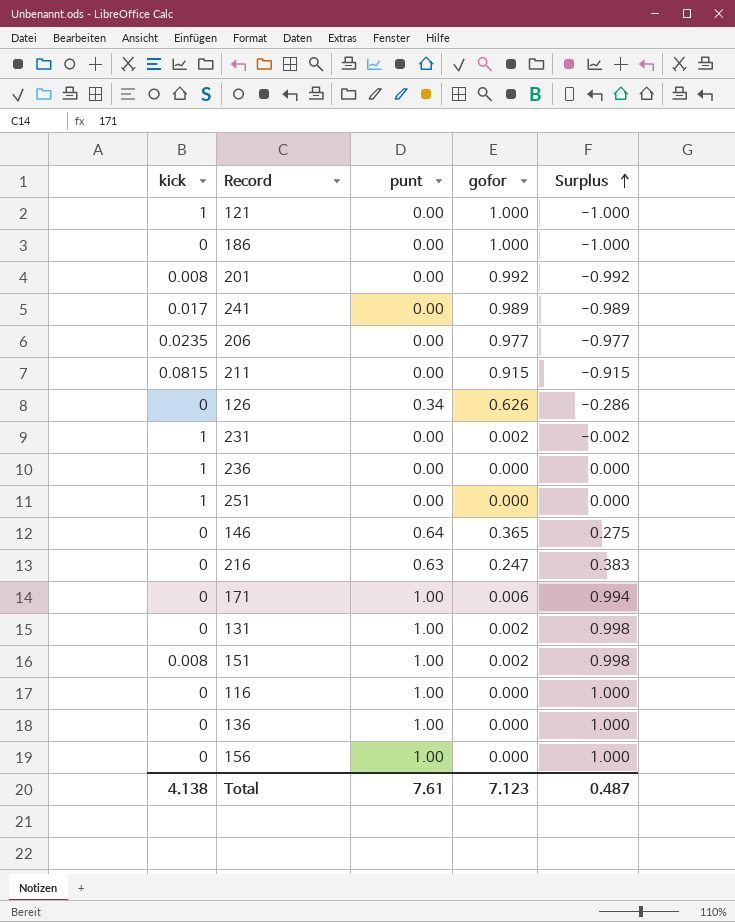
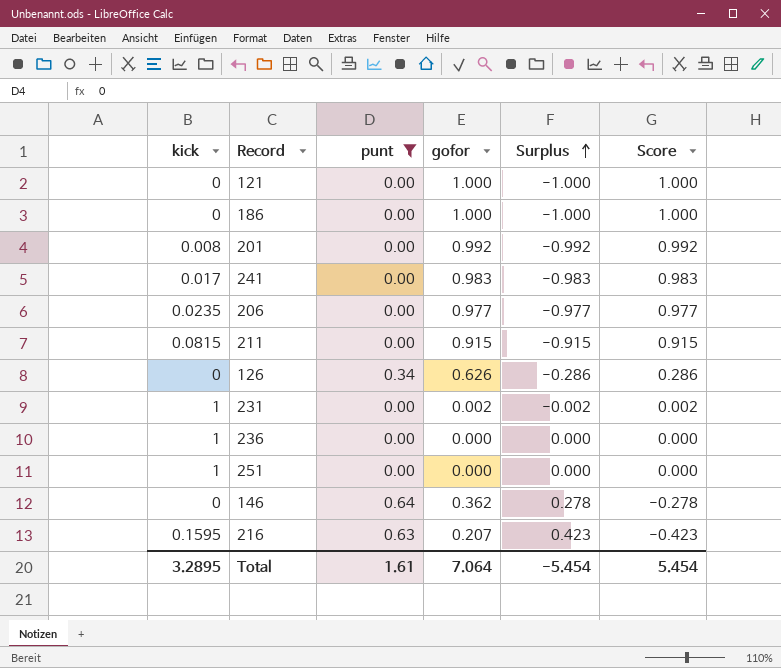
filter: none -> punt != 1.00
column Score | formula: none -> [gofor] - [punt]
121 | kick: 1 -> 0
241 | gofor: 0.989 -> 0.983
241 | Surplus: -0.989 -> -0.983
146 | gofor: 0.365 -> 0.362
146 | Surplus: 0.275 -> 0.278
216 | kick: 0 -> 0.1595
216 | gofor: 0.247 -> 0.207
216 | Surplus: 0.383 -> 0.423
Total | kick: 4.138 -> 3.2895
Total | punt: 7.61 -> 1.61
Total | gofor: 7.123 -> 7.064
Total | Surplus: 0.487 -> -5.454

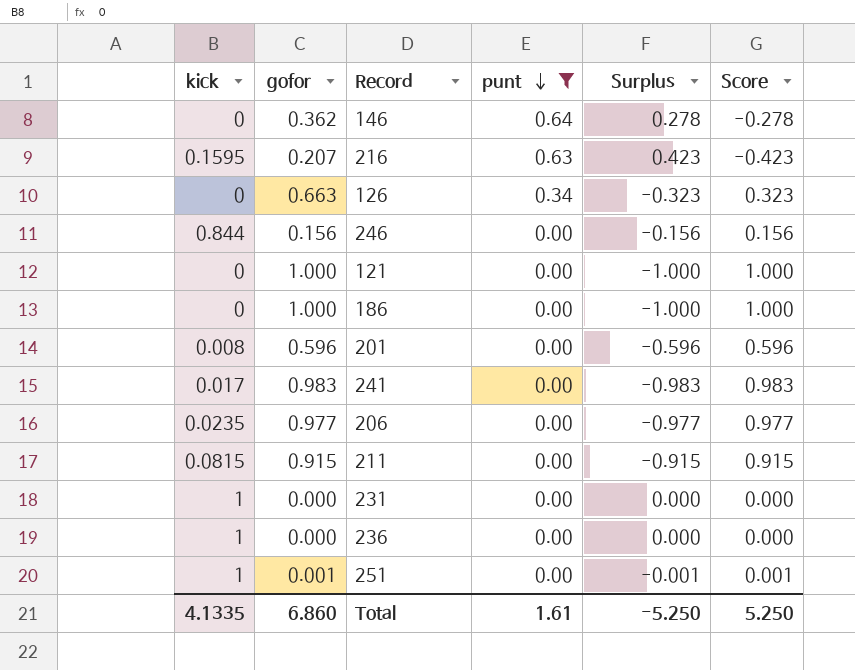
row order: Surplus ascending -> punt descending
column gofor | position: 4 -> 2
126 | gofor: 0.626 -> 0.663
126 | Surplus: -0.286 -> -0.323
126 | Score: 0.286 -> 0.323
row 246: none -> 0.844 | 0.156 | 0.00 | -0.156 | 0.156
201 | gofor: 0.992 -> 0.596
201 | Surplus: -0.992 -> -0.596
201 | Score: 0.992 -> 0.596
231 | gofor: 0.002 -> 0.000
231 | Surplus: -0.002 -> 0.000
231 | Score: 0.002 -> 0.000
251 | gofor: 0.000 -> 0.001
251 | Surplus: 0.000 -> -0.001
251 | Score: 0.000 -> 0.001
Total | kick: 3.2895 -> 4.1335
Total | gofor: 7.064 -> 6.860
Total | Surplus: -5.454 -> -5.250
Total | Score: 5.454 -> 5.250

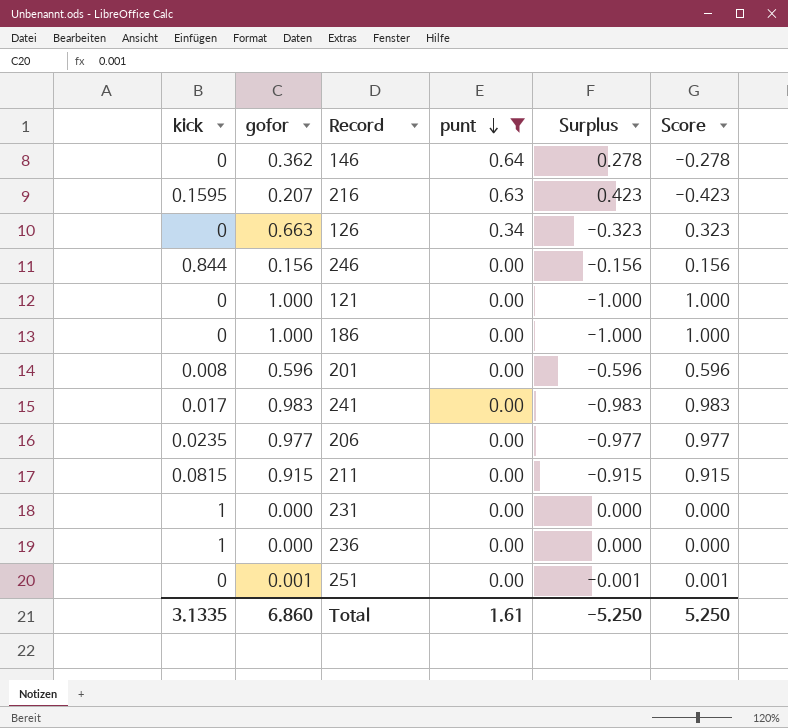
251 | kick: 1 -> 0
Total | kick: 4.1335 -> 3.1335

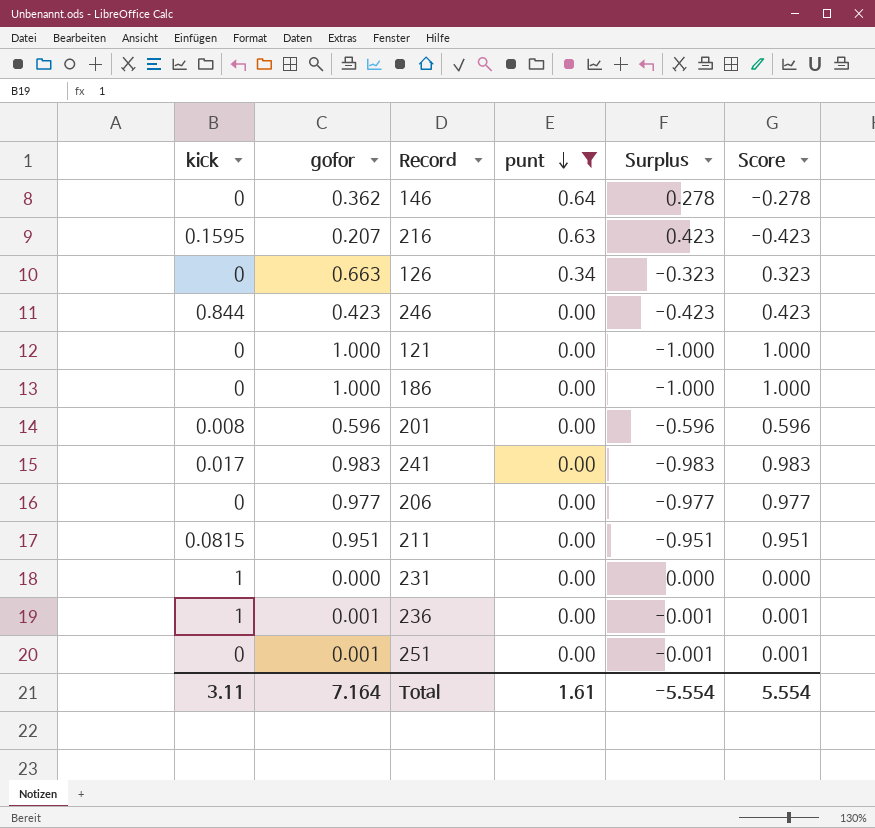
246 | gofor: 0.156 -> 0.423
246 | Surplus: -0.156 -> -0.423
246 | Score: 0.156 -> 0.423
206 | kick: 0.0235 -> 0
211 | gofor: 0.915 -> 0.951
211 | Surplus: -0.915 -> -0.951
211 | Score: 0.915 -> 0.951
236 | gofor: 0.000 -> 0.001
236 | Surplus: 0.000 -> -0.001
236 | Score: 0.000 -> 0.001
Total | kick: 3.1335 -> 3.11
Total | gofor: 6.860 -> 7.164
Total | Surplus: -5.250 -> -5.554
Total | Score: 5.250 -> 5.554

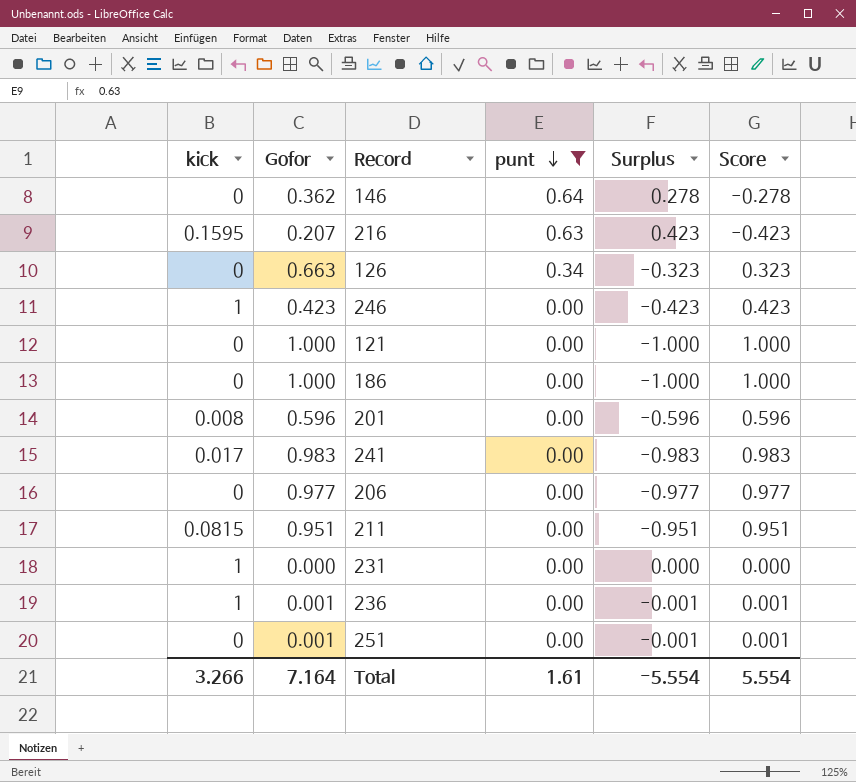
column name: gofor -> Gofor
246 | kick: 0.844 -> 1
Total | kick: 3.11 -> 3.266

